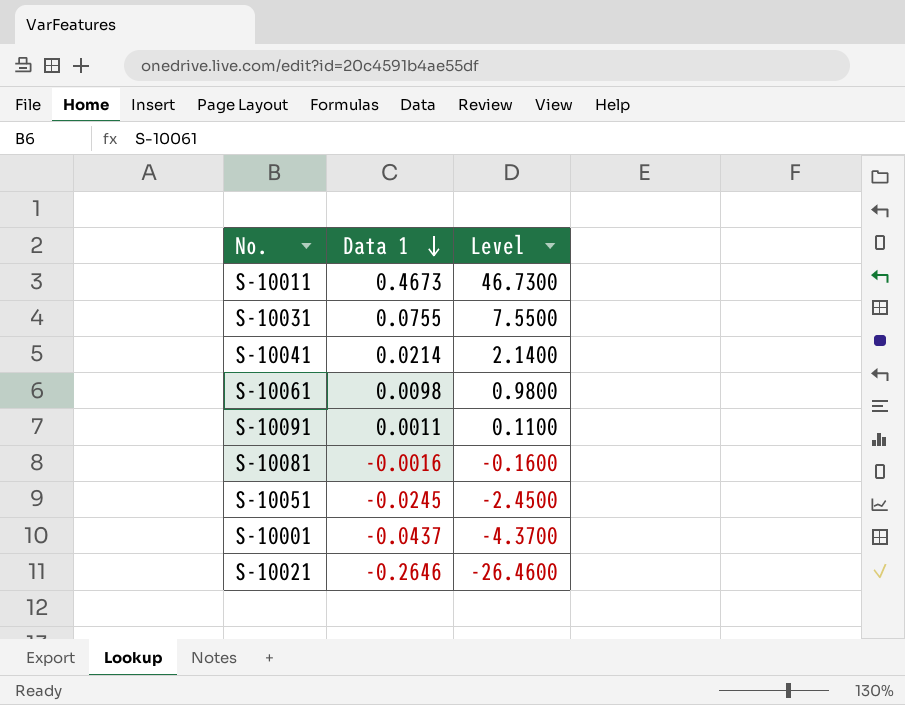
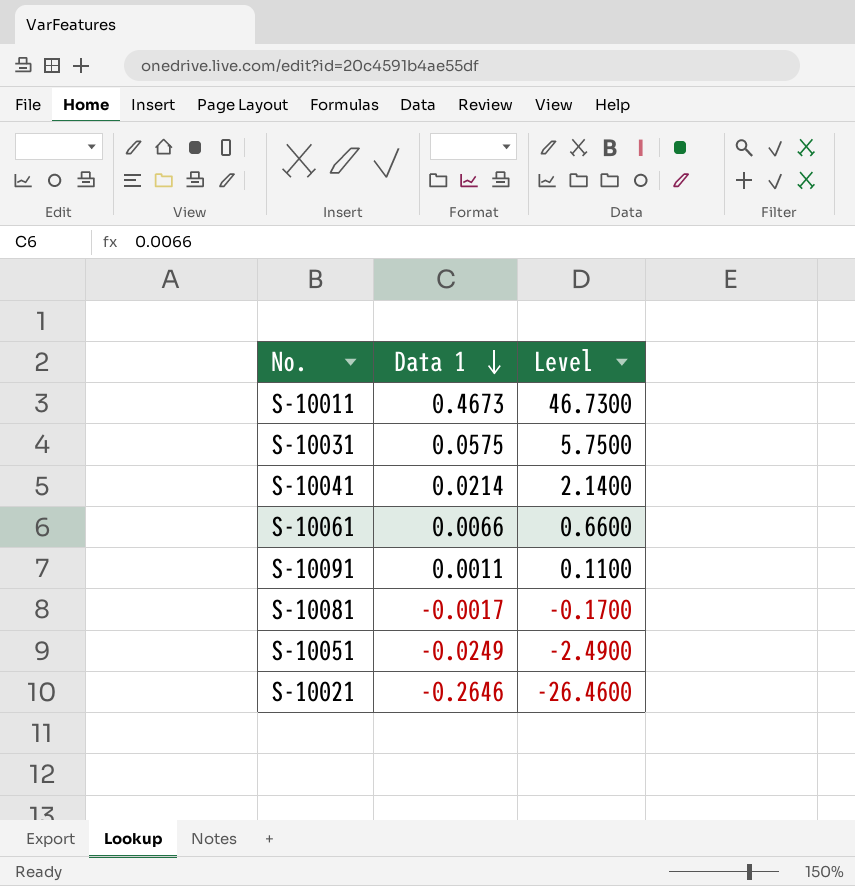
row S-10001: -0.0437 | -4.3700 -> none
S-10031 | Data 1: 0.0755 -> 0.0575
S-10031 | Level: 7.5500 -> 5.7500
S-10061 | Data 1: 0.0098 -> 0.0066
S-10061 | Level: 0.9800 -> 0.6600
S-10081 | Data 1: -0.0016 -> -0.0017
S-10081 | Level: -0.1600 -> -0.1700
S-10051 | Data 1: -0.0245 -> -0.0249
S-10051 | Level: -2.4500 -> -2.4900

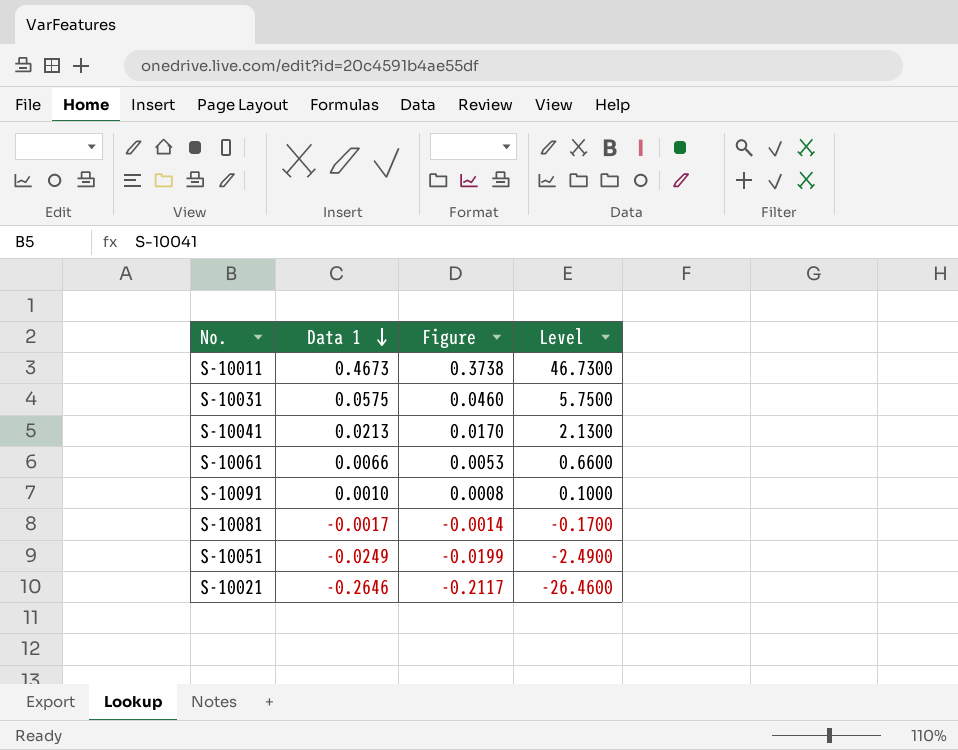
column Figure | formula: none -> [Data 1] * 0.8
S-10041 | Data 1: 0.0214 -> 0.0213
S-10041 | Level: 2.1400 -> 2.1300
S-10091 | Data 1: 0.0011 -> 0.0010
S-10091 | Level: 0.1100 -> 0.1000

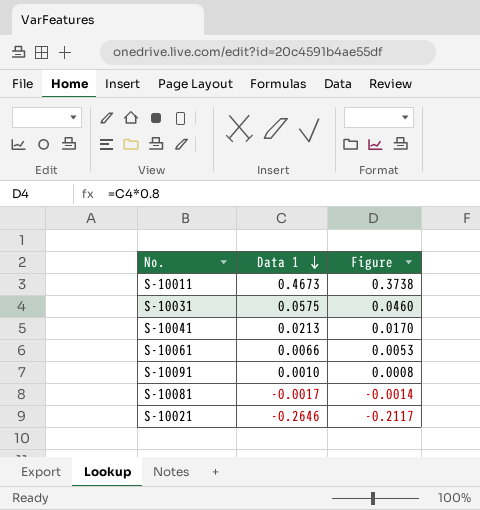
column Level | formula: [Data 1] * 100 -> none
row S-10051: -0.0249 | -0.0199 | -2.4900 -> none

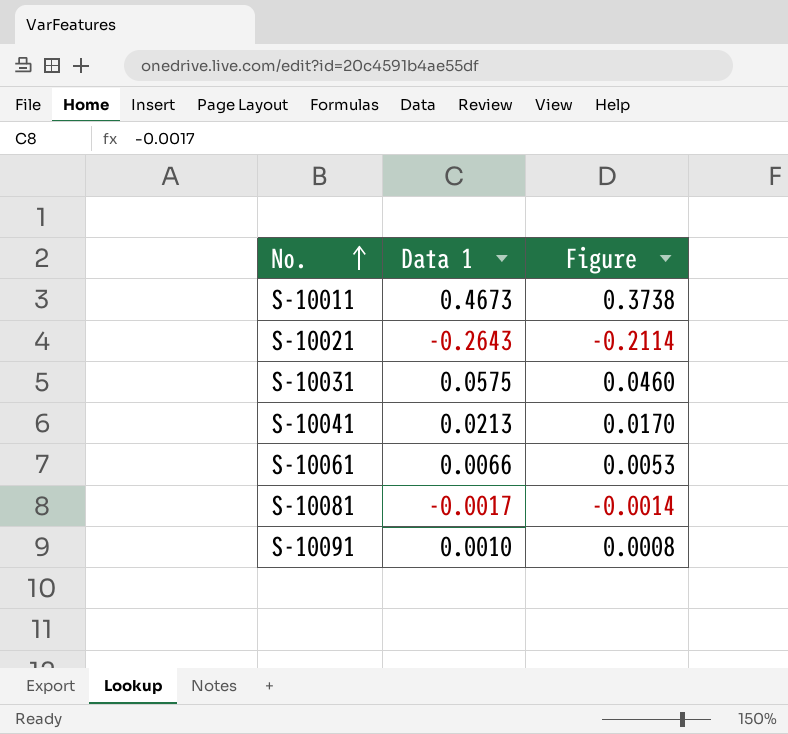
row order: Data 1 descending -> No. ascending
S-10021 | Data 1: -0.2646 -> -0.2643
S-10021 | Figure: -0.2117 -> -0.2114

